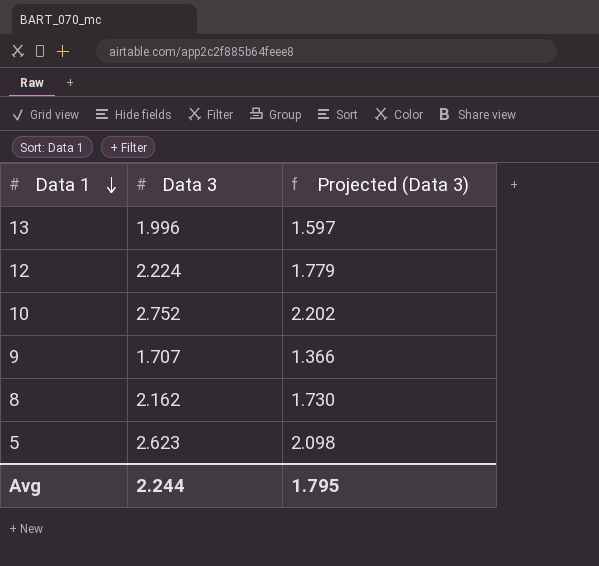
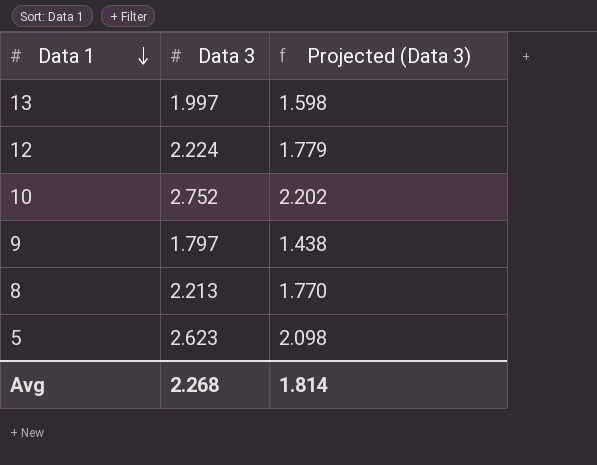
13 | Data 3: 1.996 -> 1.997
13 | Projected (Data 3): 1.597 -> 1.598
9 | Data 3: 1.707 -> 1.797
9 | Projected (Data 3): 1.366 -> 1.438
8 | Data 3: 2.162 -> 2.213
8 | Projected (Data 3): 1.730 -> 1.770
Avg | Data 3: 2.244 -> 2.268
Avg | Projected (Data 3): 1.795 -> 1.814

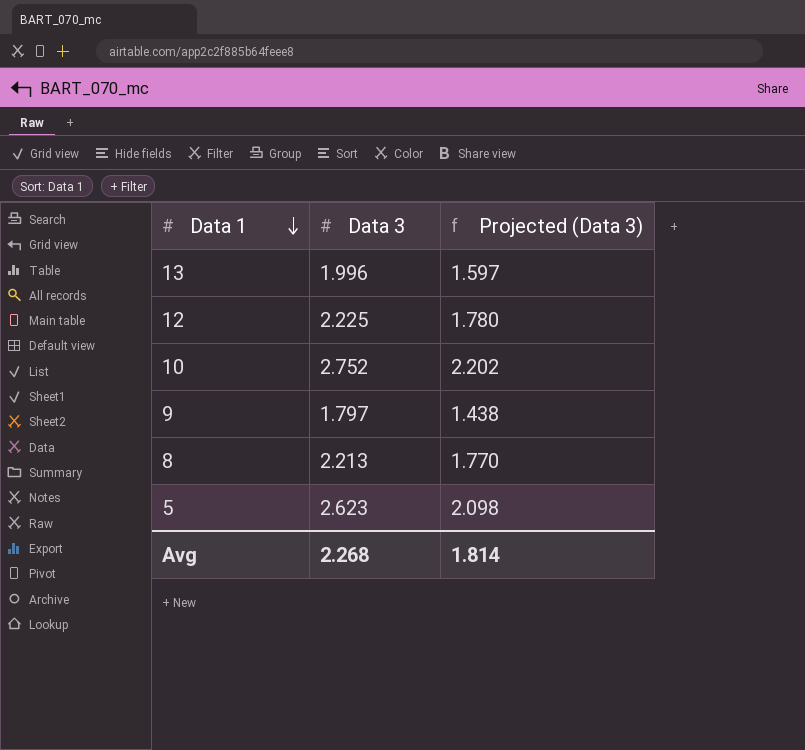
13 | Data 3: 1.997 -> 1.996
13 | Projected (Data 3): 1.598 -> 1.597
12 | Data 3: 2.224 -> 2.225
12 | Projected (Data 3): 1.779 -> 1.780

